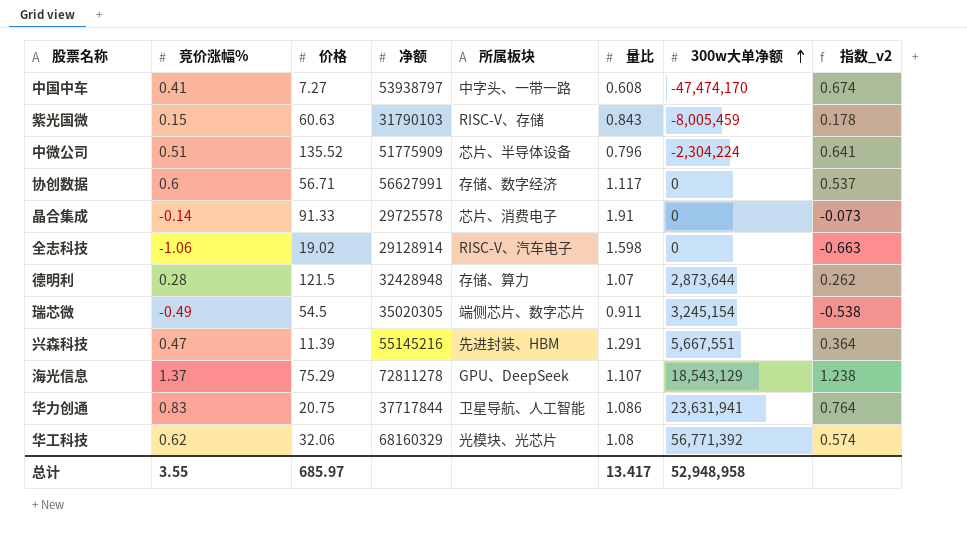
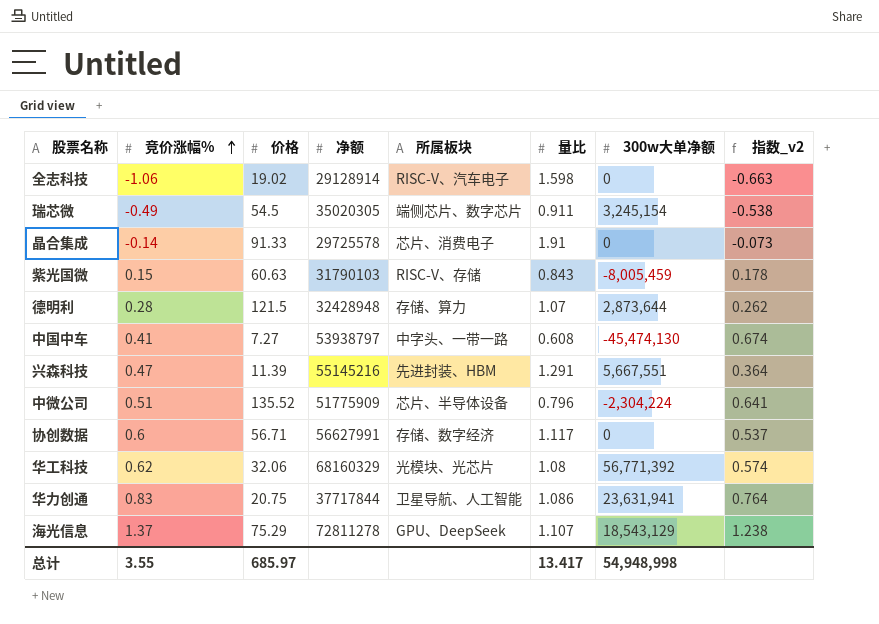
row order: 300w大单净额 ascending -> 竞价涨幅% ascending
中国中车 | 300w大单净额: -47,474,170 -> -45,474,130
总计 | 300w大单净额: 52,948,958 -> 54,948,998

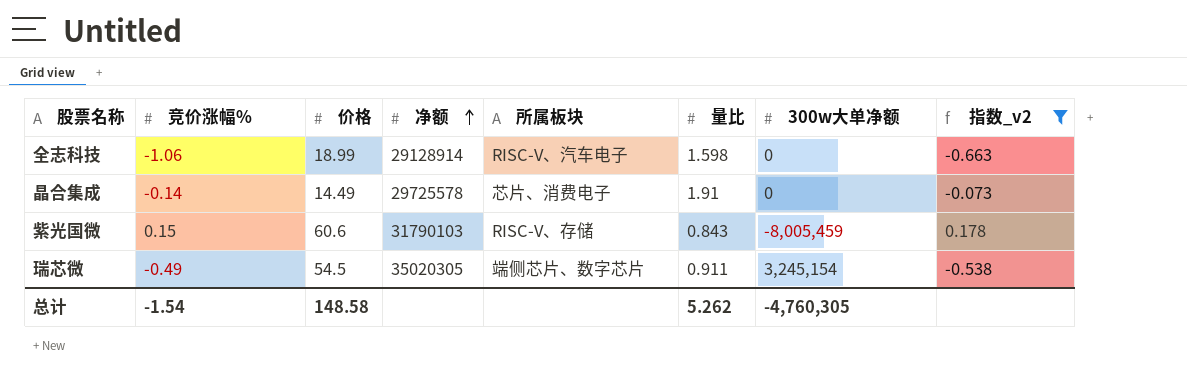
filter: none -> 指数_v2 <= 0.178
row order: 竞价涨幅% ascending -> 净额 ascending
全志科技 | 价格: 19.02 -> 18.99
晶合集成 | 价格: 91.33 -> 14.49
紫光国微 | 价格: 60.63 -> 60.6
总计 | 竞价涨幅%: 3.55 -> -1.54
总计 | 价格: 685.97 -> 148.58
总计 | 量比: 13.417 -> 5.262
总计 | 300w大单净额: 54,948,998 -> -4,760,305

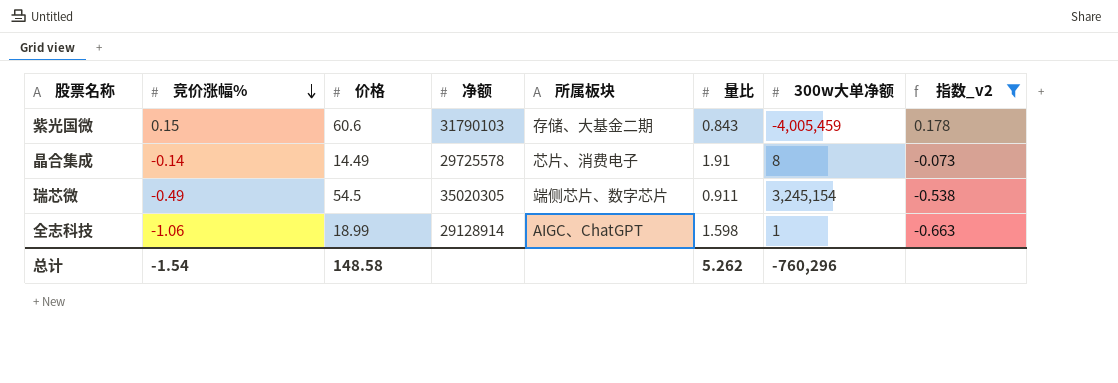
row order: 净额 ascending -> 竞价涨幅% descending
紫光国微 | 所属板块: RISC-V、存储 -> 存储、大基金二期
紫光国微 | 300w大单净额: -8,005,459 -> -4,005,459
晶合集成 | 300w大单净额: 0 -> 8
全志科技 | 所属板块: RISC-V、汽车电子 -> AIGC、ChatGPT
全志科技 | 300w大单净额: 0 -> 1
总计 | 300w大单净额: -4,760,305 -> -760,296

